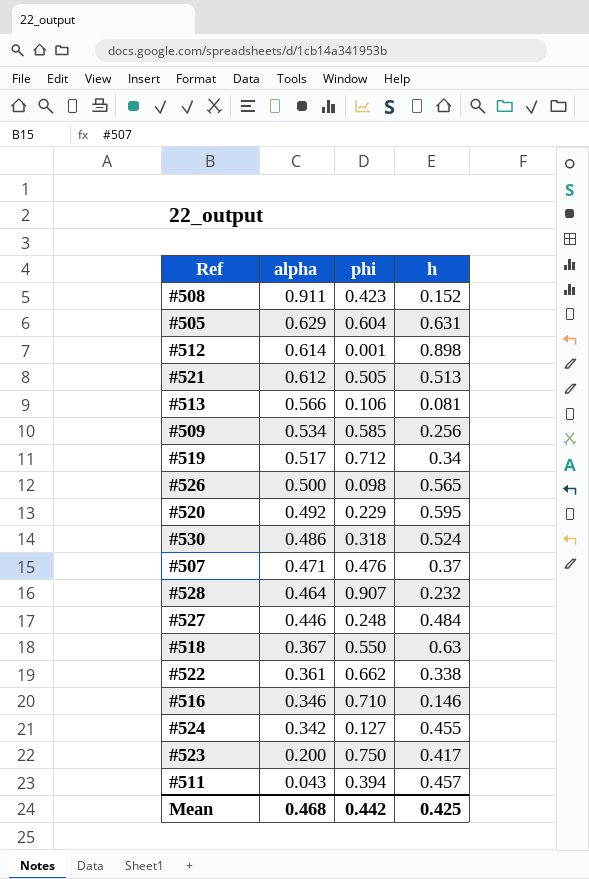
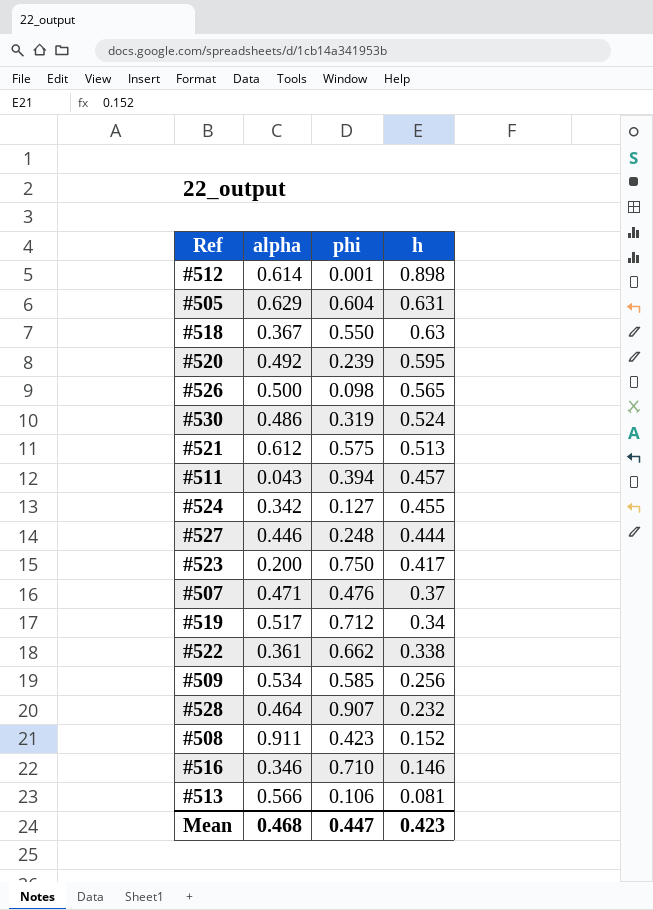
row order: alpha descending -> h descending
#520 | phi: 0.229 -> 0.239
#530 | phi: 0.318 -> 0.319
#521 | phi: 0.505 -> 0.575
#527 | h: 0.484 -> 0.444
Mean | phi: 0.442 -> 0.447
Mean | h: 0.425 -> 0.423

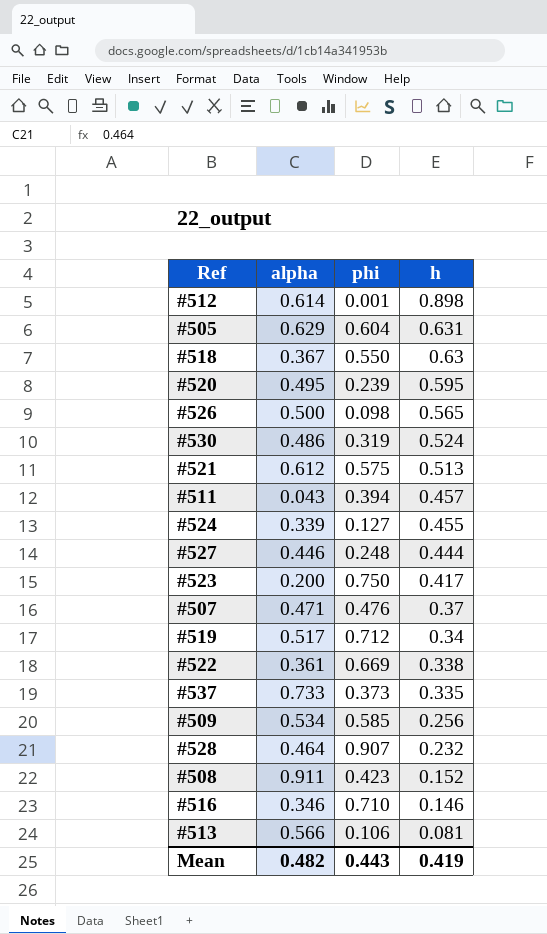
#520 | alpha: 0.492 -> 0.495
#524 | alpha: 0.342 -> 0.339
#522 | phi: 0.662 -> 0.669
row #537: none -> 0.733 | 0.373 | 0.335
Mean | alpha: 0.468 -> 0.482
Mean | phi: 0.447 -> 0.443
Mean | h: 0.423 -> 0.419

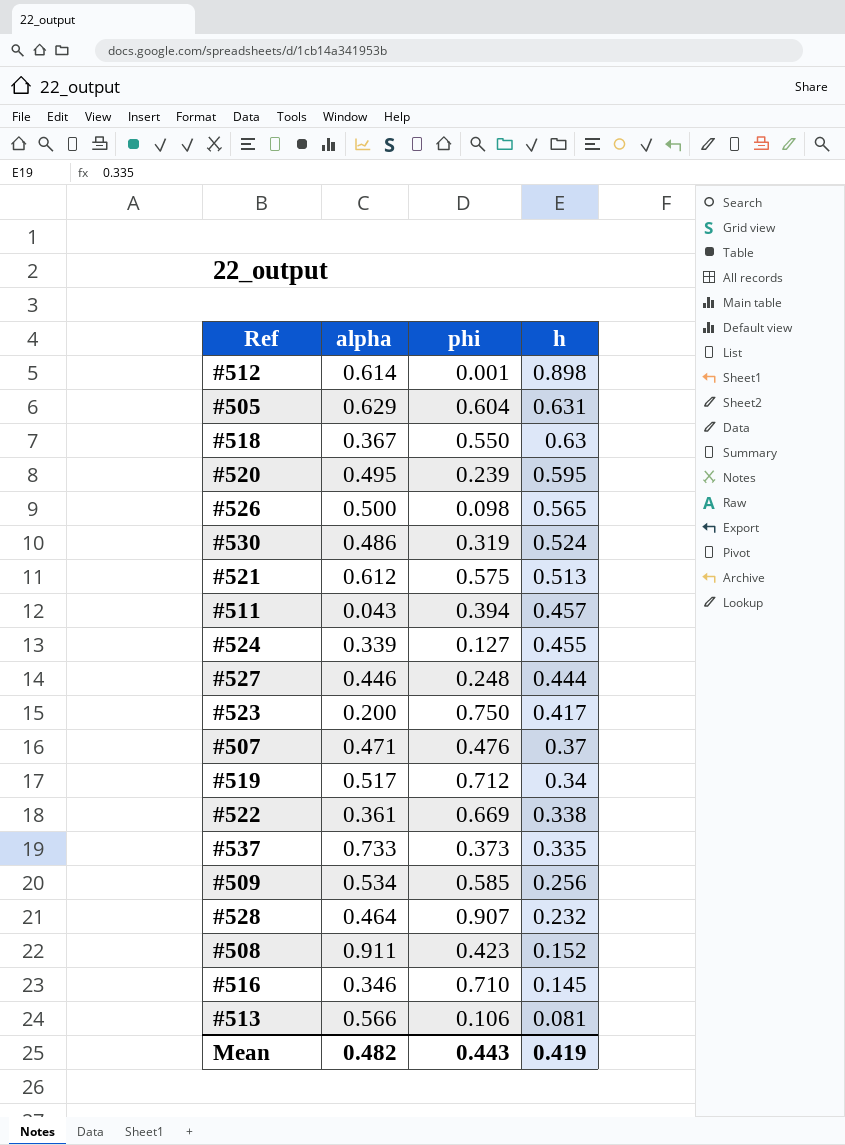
#516 | h: 0.146 -> 0.145

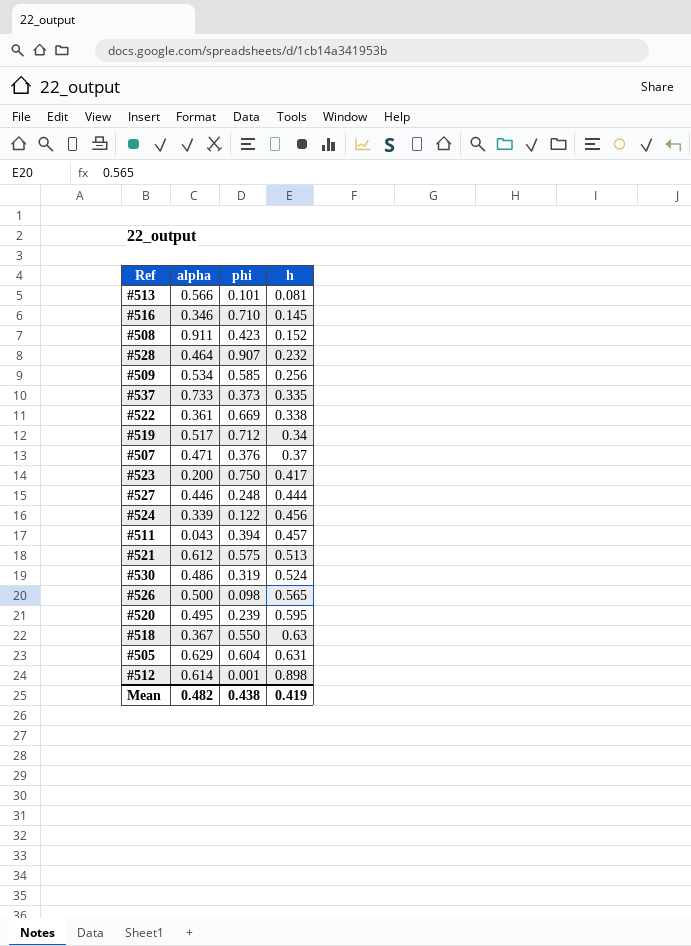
row order: h descending -> h ascending
#513 | phi: 0.106 -> 0.101
#507 | phi: 0.476 -> 0.376
#524 | phi: 0.127 -> 0.122
#524 | h: 0.455 -> 0.456
Mean | phi: 0.443 -> 0.438

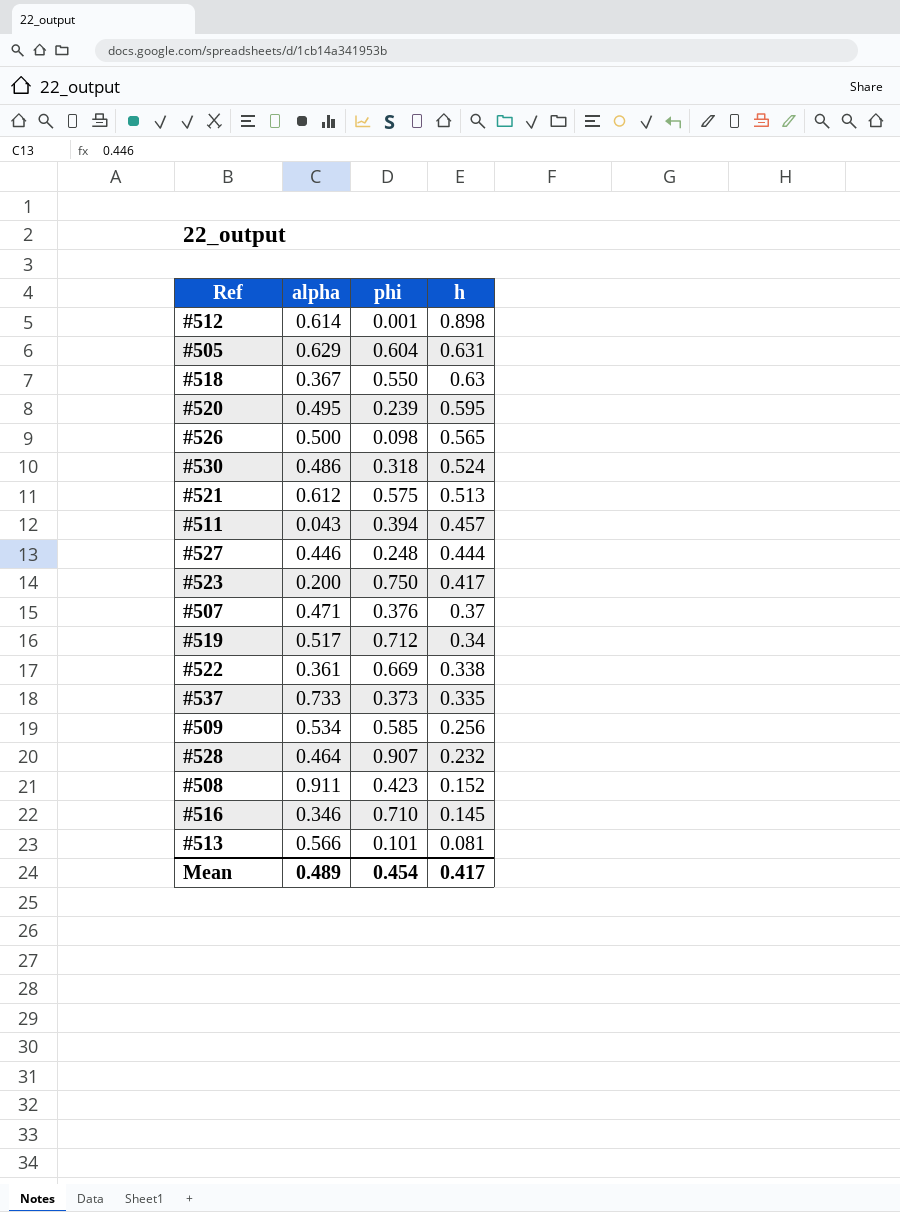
row order: h ascending -> h descending
row #524: 0.339 | 0.122 | 0.456 -> none
#530 | phi: 0.319 -> 0.318
Mean | alpha: 0.482 -> 0.489
Mean | phi: 0.438 -> 0.454
Mean | h: 0.419 -> 0.417

